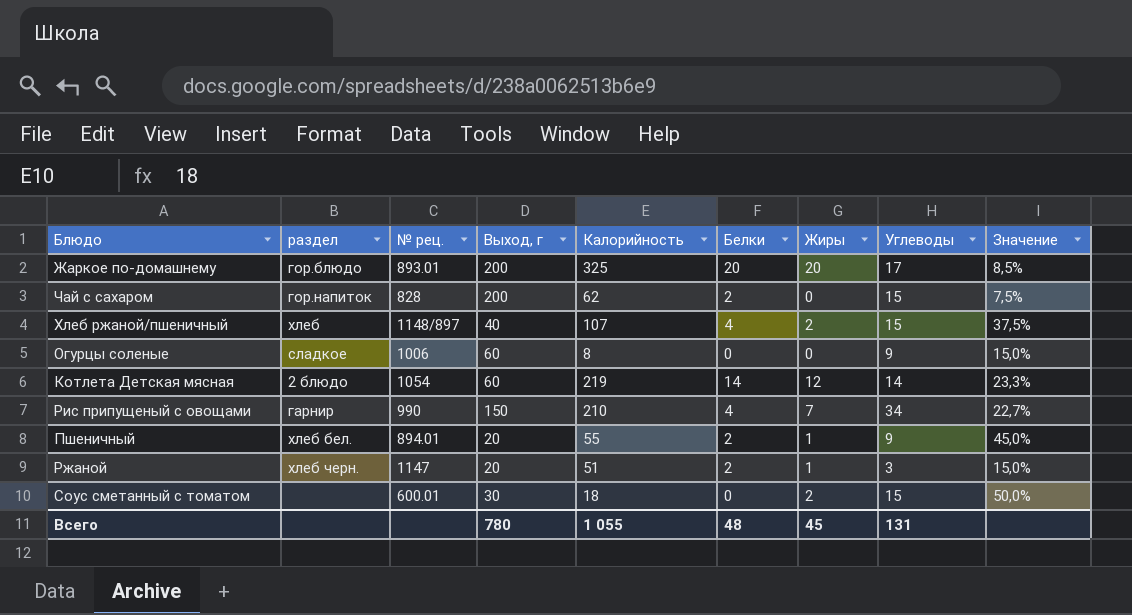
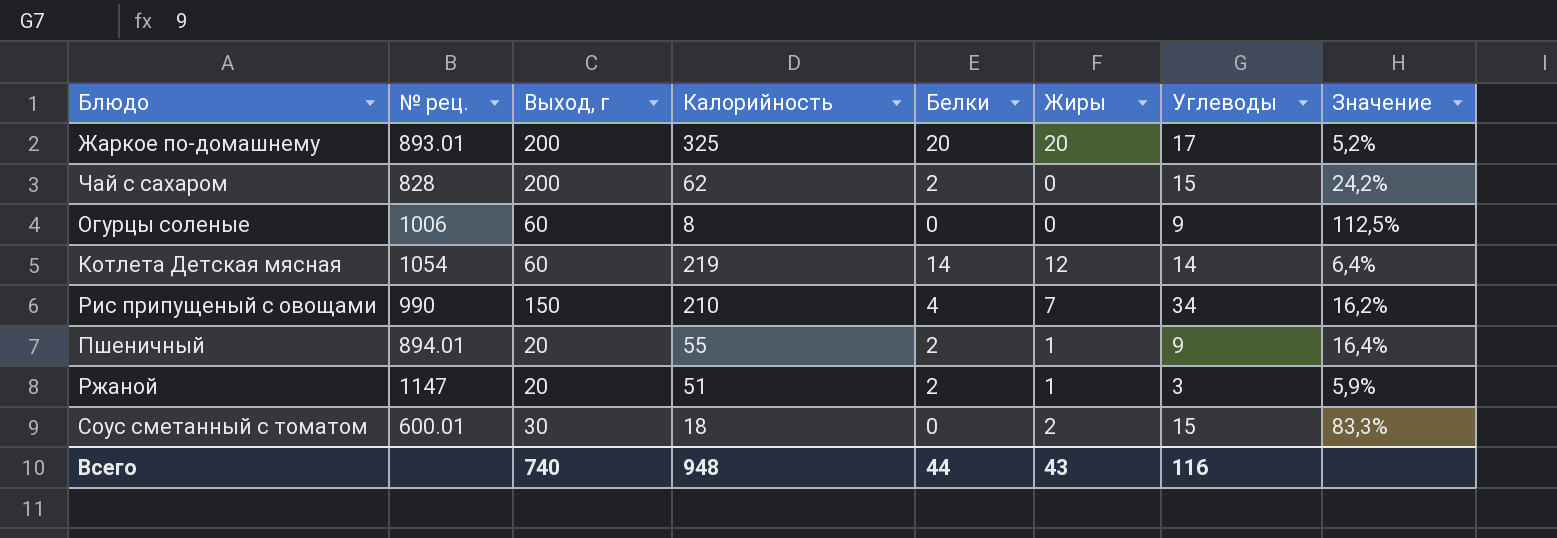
column раздел | position: 2 -> none
column Значение | formula: [Углеводы] / [Выход, г] -> [Углеводы] / [Калорийность]
row Хлеб ржаной/пшеничный: хлеб | 1148/897 | 40 | 107 | 4 | 2 | 15 | 37,5% -> none
Всего | Выход, г: 780 -> 740
Всего | Калорийность: 1 055 -> 948
Всего | Белки: 48 -> 44
Всего | Жиры: 45 -> 43
Всего | Углеводы: 131 -> 116

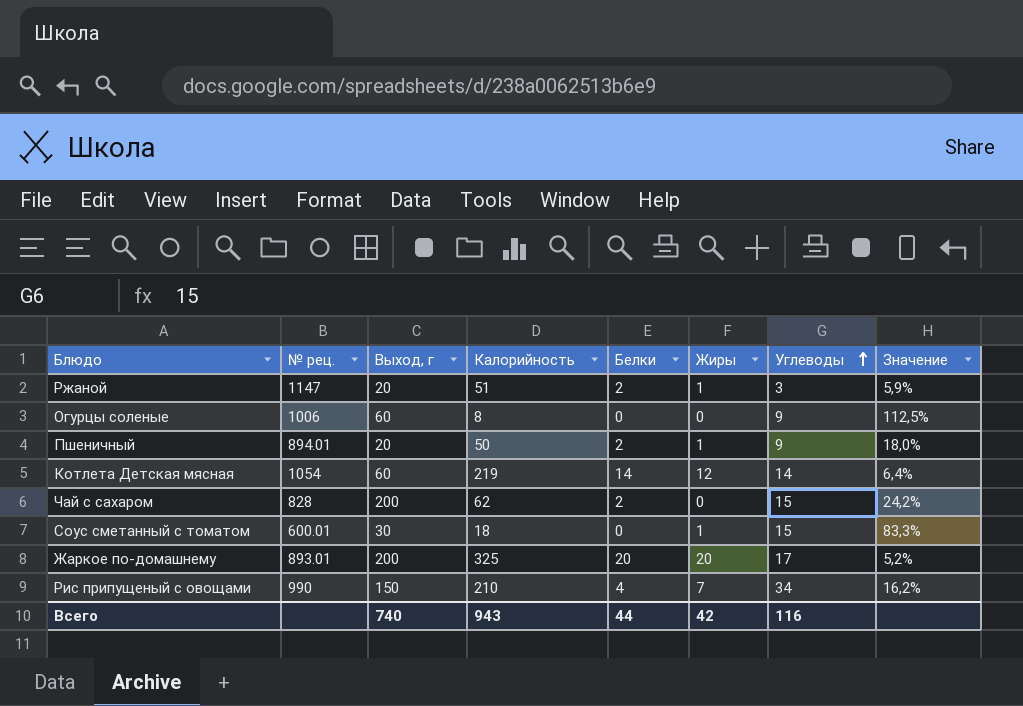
row order: none -> Углеводы ascending
Пшеничный | Калорийность: 55 -> 50
Пшеничный | Значение: 16,4% -> 18,0%
Соус сметанный с томатом | Жиры: 2 -> 1
Всего | Калорийность: 948 -> 943
Всего | Жиры: 43 -> 42

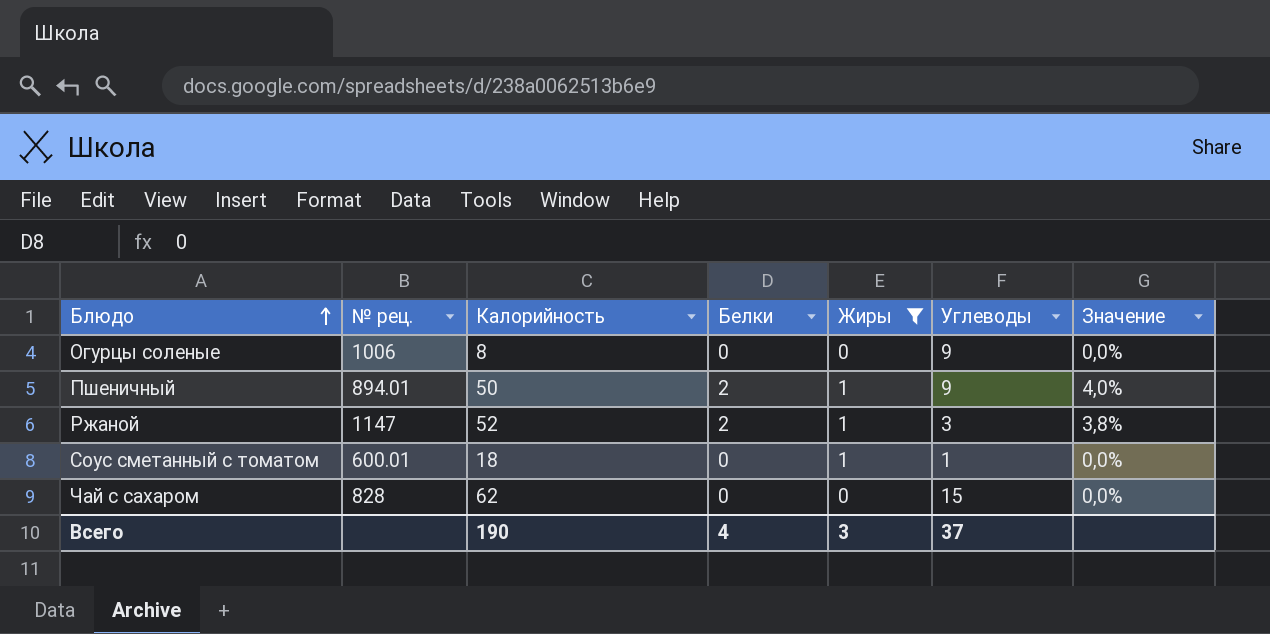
filter: none -> Жиры <= 1
row order: Углеводы ascending -> Блюдо ascending
column Выход, г | position: 3 -> none
column Значение | formula: [Углеводы] / [Калорийность] -> [Белки] / [Калорийность]
Ржаной | Калорийность: 51 -> 52
Соус сметанный с томатом | Углеводы: 15 -> 1
Чай с сахаром | Белки: 2 -> 0
Всего | Калорийность: 943 -> 190
Всего | Белки: 44 -> 4
Всего | Жиры: 42 -> 3
Всего | Углеводы: 116 -> 37

